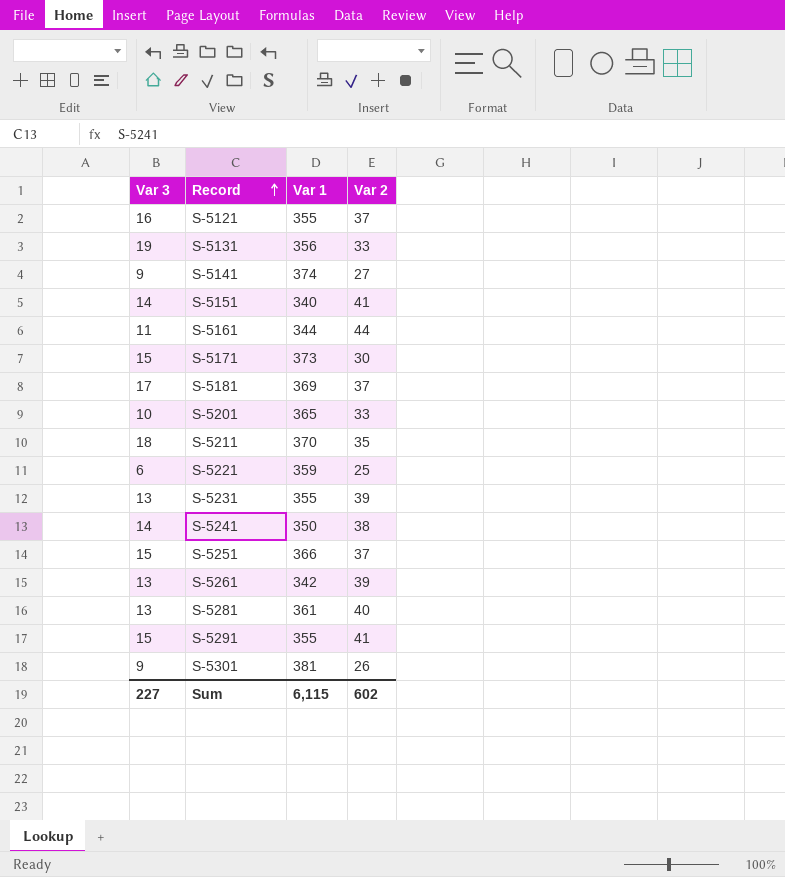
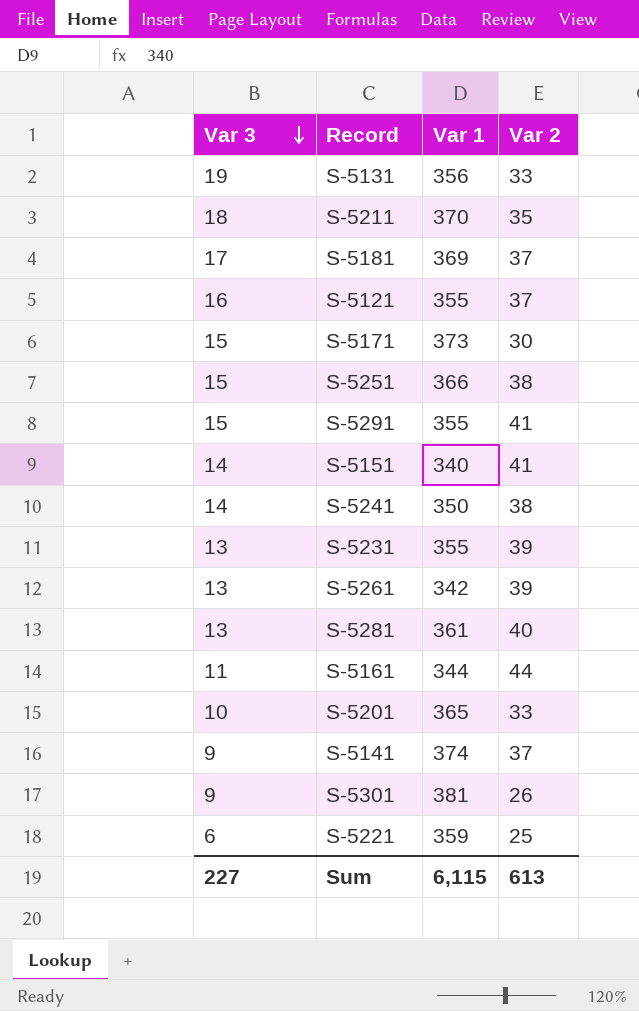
row order: Record ascending -> Var 3 descending
S-5251 | Var 2: 37 -> 38
S-5141 | Var 2: 27 -> 37
Sum | Var 2: 602 -> 613

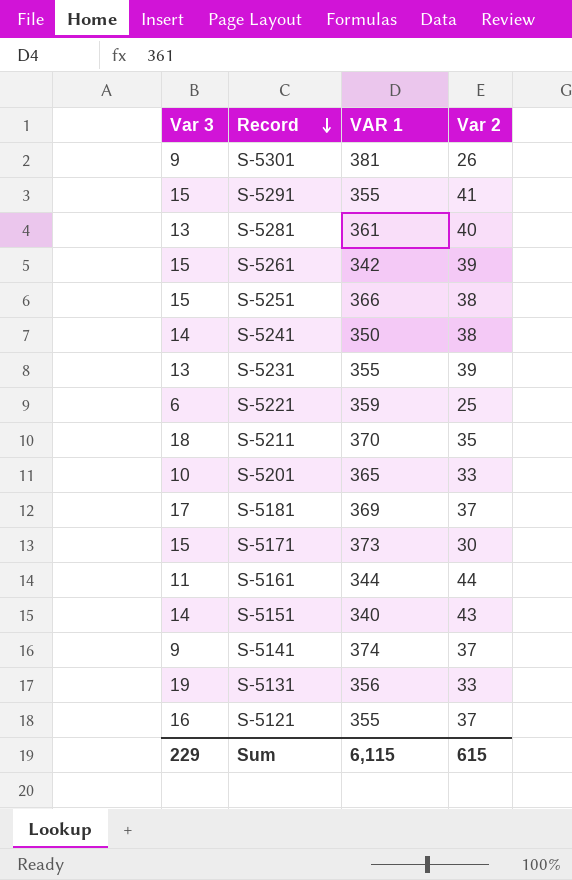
row order: Var 3 descending -> Record descending
column name: Var 1 -> VAR 1
S-5261 | Var 3: 13 -> 15
S-5151 | Var 2: 41 -> 43
Sum | Var 3: 227 -> 229
Sum | Var 2: 613 -> 615

